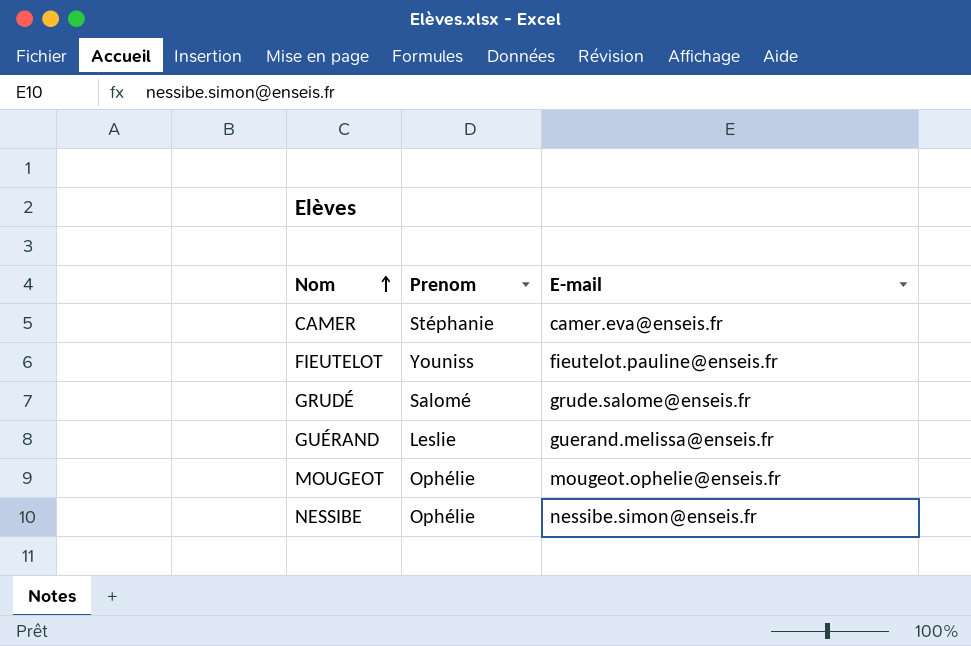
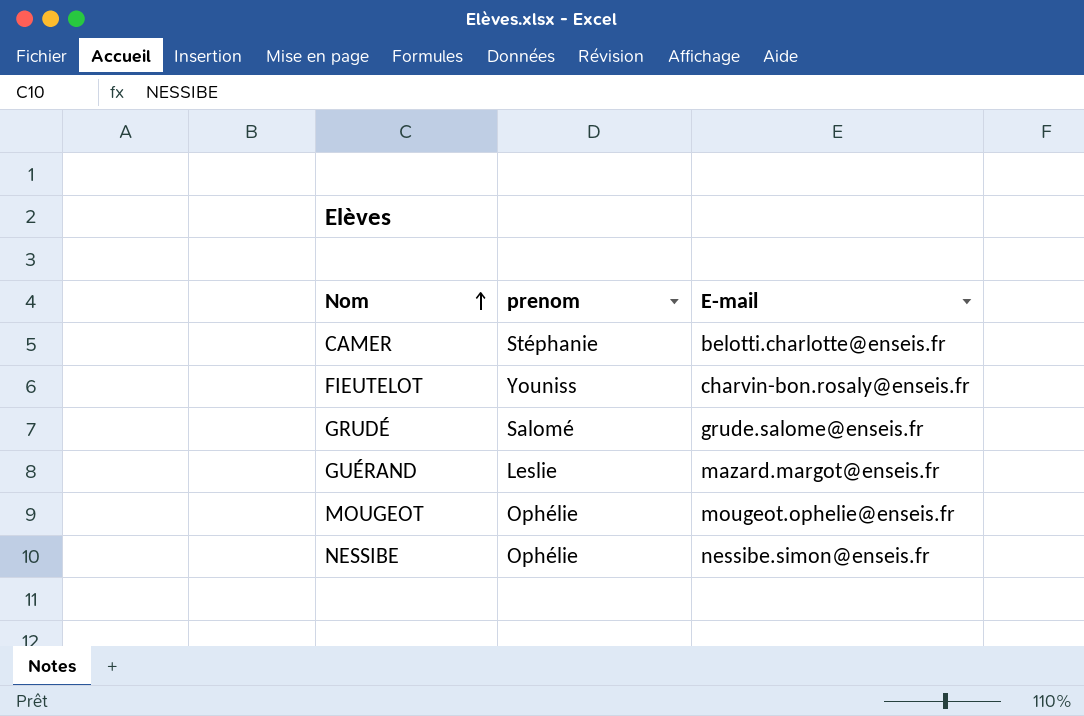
column name: Prenom -> prenom
CAMER | E-mail: camer.eva@enseis.fr -> belotti.charlotte@enseis.fr
FIEUTELOT | E-mail: fieutelot.pauline@enseis.fr -> charvin-bon.rosaly@enseis.fr
GUÉRAND | E-mail: guerand.melissa@enseis.fr -> mazard.margot@enseis.fr

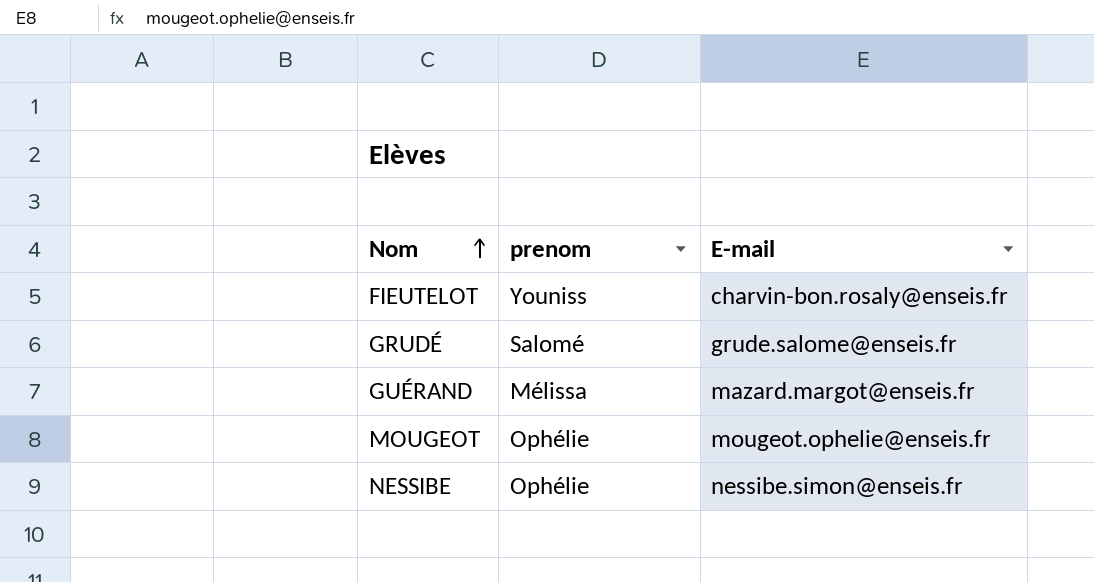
row CAMER: Stéphanie | belotti.charlotte@enseis.fr -> none
GUÉRAND | prenom: Leslie -> Mélissa

